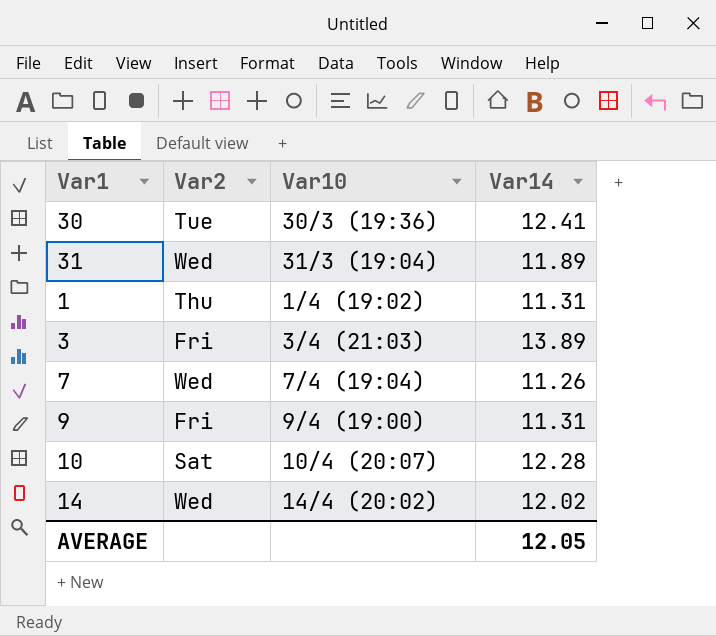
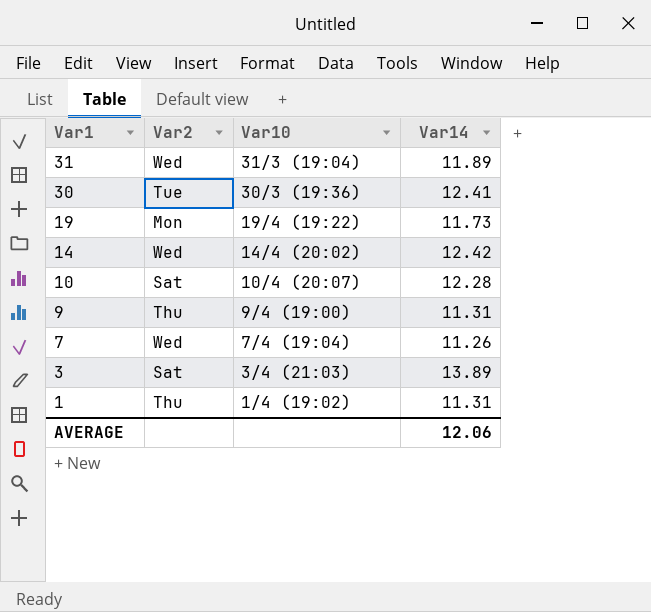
row order: none -> Var1 descending
row 19: none -> Mon | 19/4 (19:22) | 11.73
14 | Var14: 12.02 -> 12.42
9 | Var2: Fri -> Thu
3 | Var2: Fri -> Sat
AVERAGE | Var14: 12.05 -> 12.06

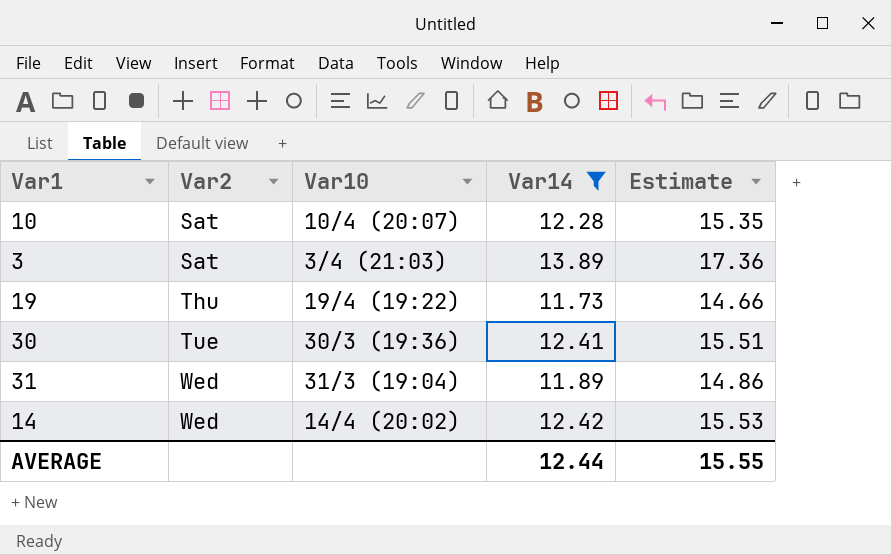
filter: none -> Var14 >= 11.73
row order: Var1 descending -> Var2 ascending
column Estimate | formula: none -> [Var14] * 1.25
19 | Var2: Mon -> Thu
AVERAGE | Var14: 12.06 -> 12.44

